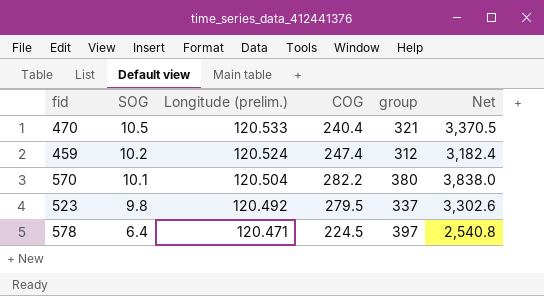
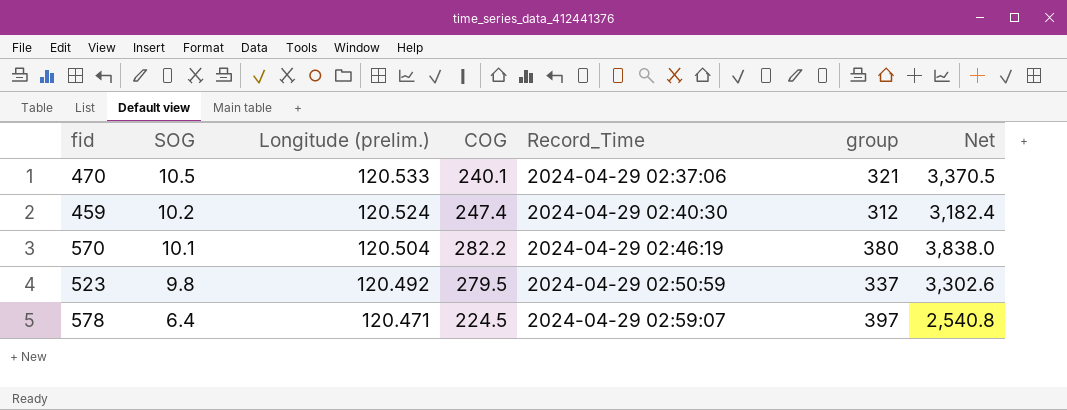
column Record_Time | position: none -> 5
470 | COG: 240.4 -> 240.1

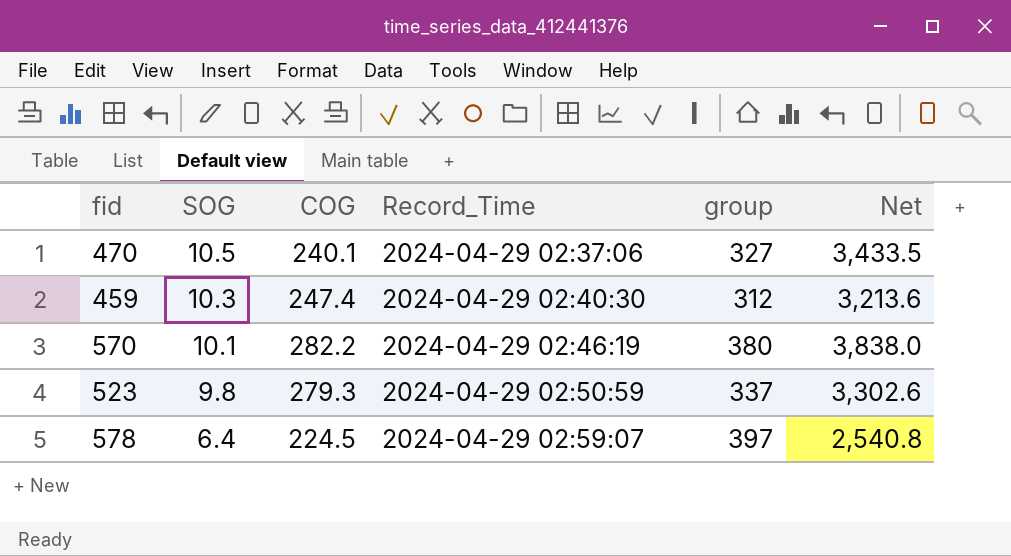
column Longitude (prelim.) | position: 3 -> none
470 | group: 321 -> 327
470 | Net: 3,370.5 -> 3,433.5
459 | SOG: 10.2 -> 10.3
459 | Net: 3,182.4 -> 3,213.6
523 | COG: 279.5 -> 279.3

